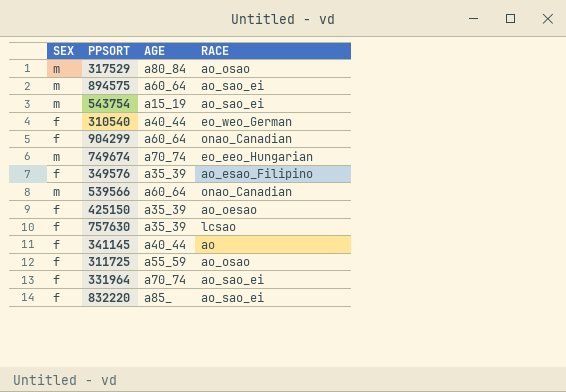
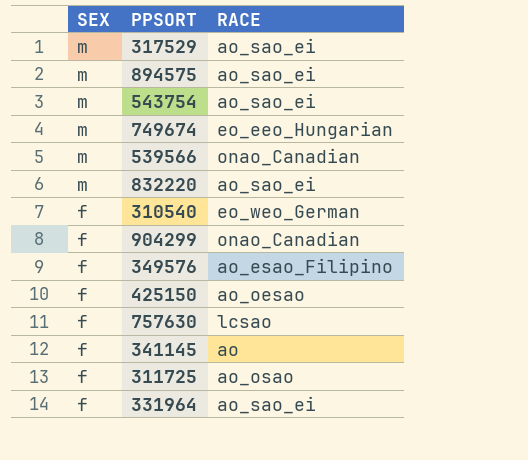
row order: none -> SEX descending
column AGE | position: 3 -> none
317529 | RACE: ao_osao -> ao_sao_ei
832220 | SEX: f -> m

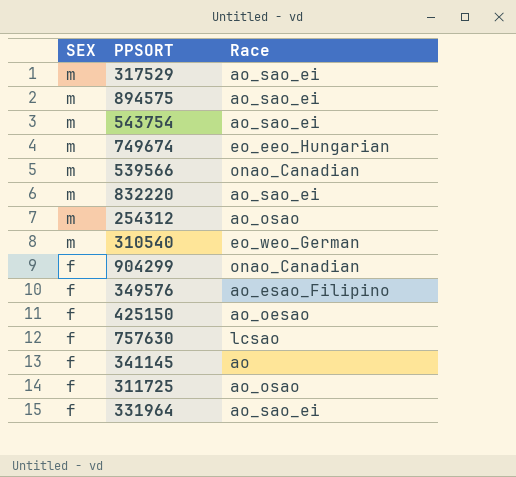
column name: RACE -> Race
row 254312: none -> m | ao_osao
310540 | SEX: f -> m

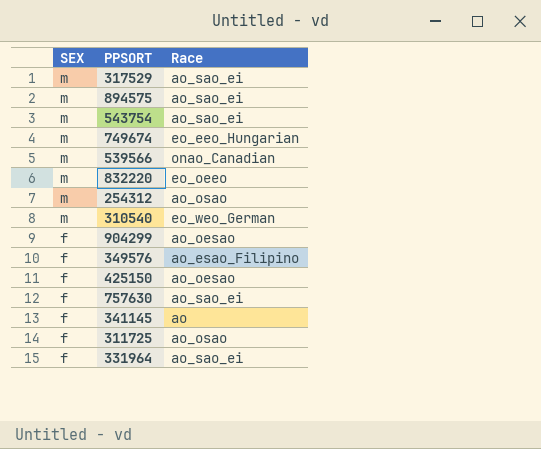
832220 | Race: ao_sao_ei -> eo_oeeo
904299 | Race: onao_Canadian -> ao_oesao
757630 | Race: lcsao -> ao_sao_ei

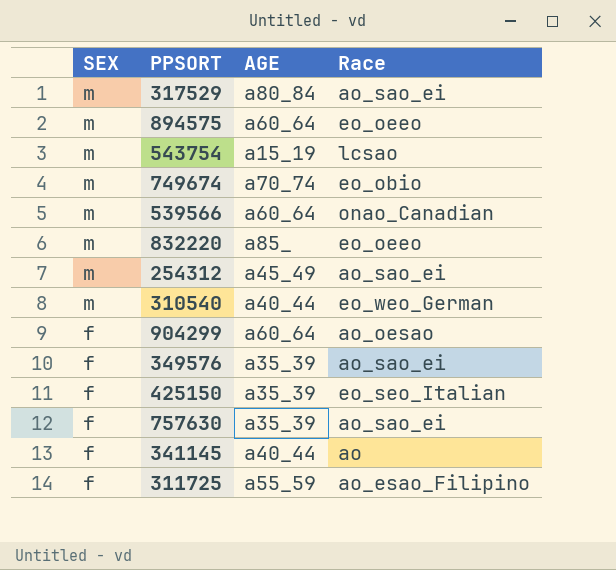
column AGE | position: none -> 3
row 331964: f | ao_sao_ei -> none
894575 | Race: ao_sao_ei -> eo_oeeo
543754 | Race: ao_sao_ei -> lcsao
749674 | Race: eo_eeo_Hungarian -> eo_obio
254312 | Race: ao_osao -> ao_sao_ei
349576 | Race: ao_esao_Filipino -> ao_sao_ei
425150 | Race: ao_oesao -> eo_seo_Italian
311725 | Race: ao_osao -> ao_esao_Filipino

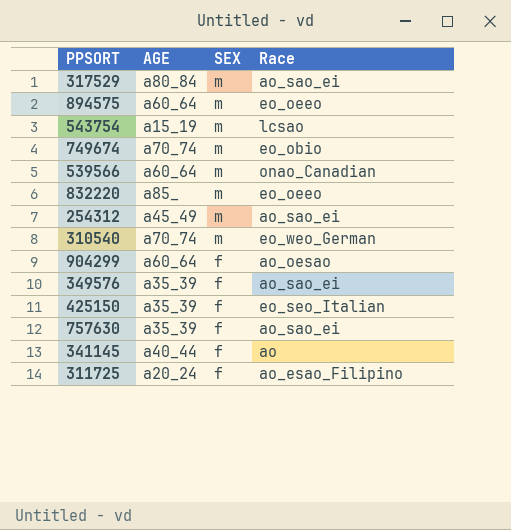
column SEX | position: 1 -> 3
310540 | AGE: a40_44 -> a70_74
311725 | AGE: a55_59 -> a20_24

